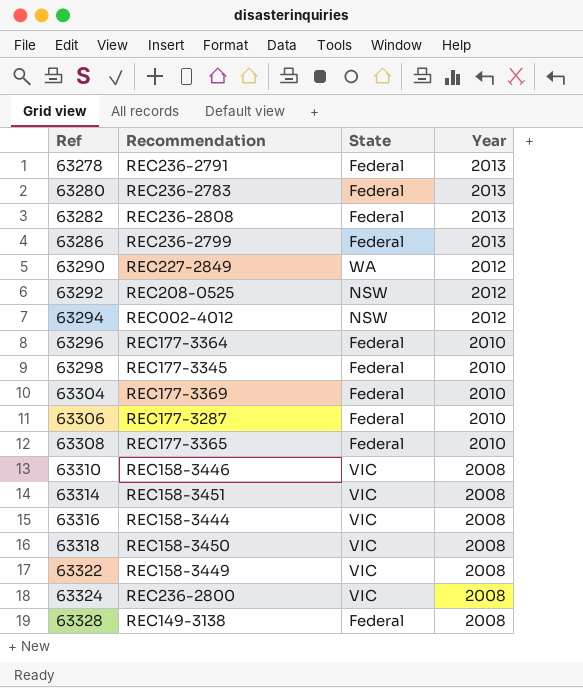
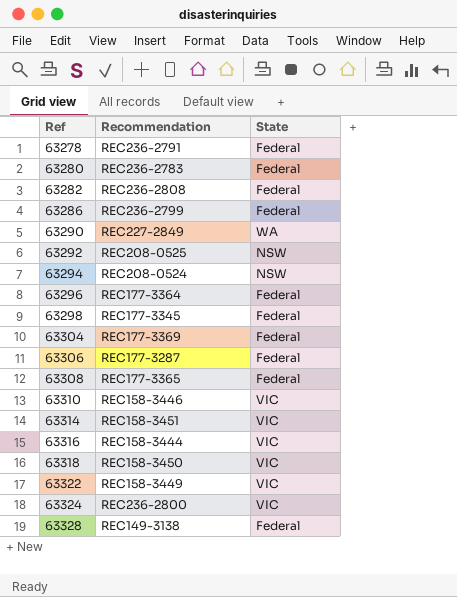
column Year | position: 4 -> none
63294 | Recommendation: REC002-4012 -> REC208-0524

